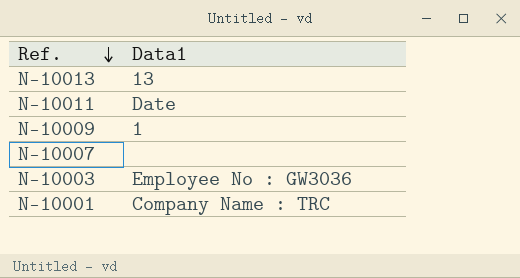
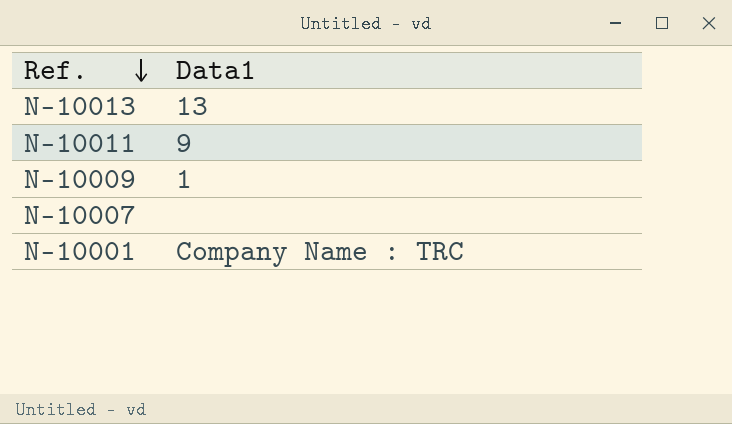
row N-10003: Employee No : GW3036 -> none
N-10011 | Data1: Date -> 9

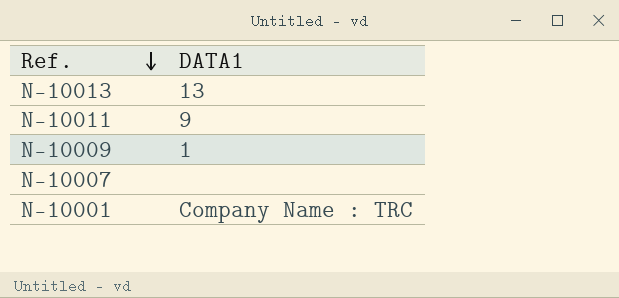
column name: Data1 -> DATA1

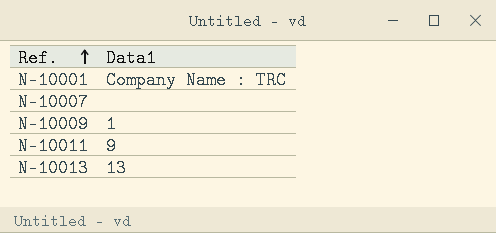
row order: Ref. descending -> Ref. ascending
column name: DATA1 -> Data1

